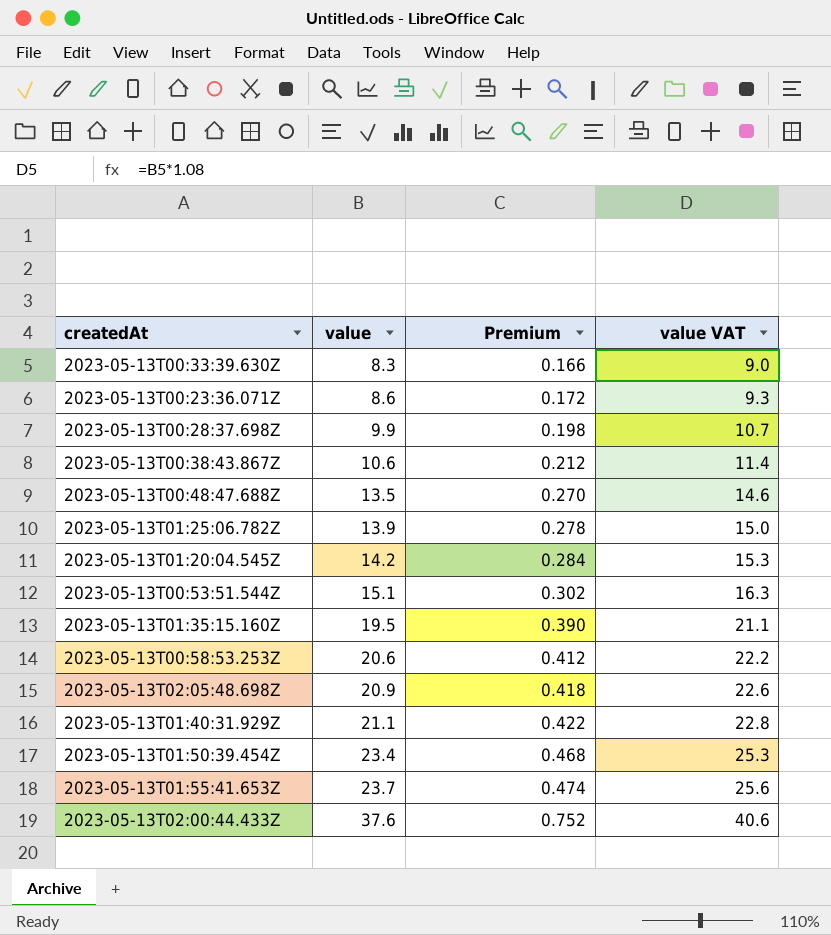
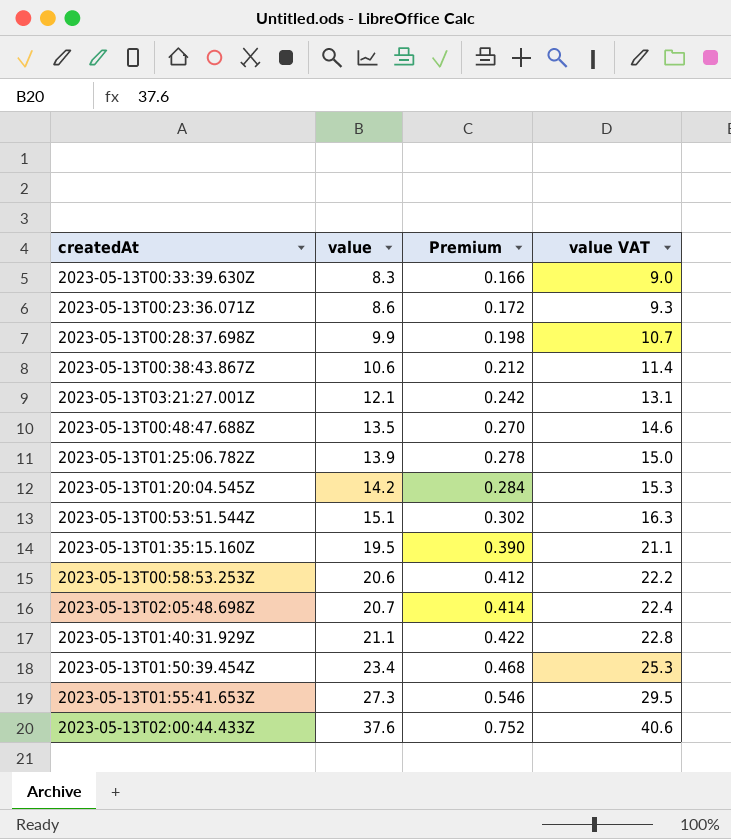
row 2023-05-13T03:21:27.001Z: none -> 12.1 | 0.242 | 13.1
2023-05-13T02:05:48.698Z | value: 20.9 -> 20.7
2023-05-13T02:05:48.698Z | Premium: 0.418 -> 0.414
2023-05-13T02:05:48.698Z | value VAT: 22.6 -> 22.4
2023-05-13T01:55:41.653Z | value: 23.7 -> 27.3
2023-05-13T01:55:41.653Z | Premium: 0.474 -> 0.546
2023-05-13T01:55:41.653Z | value VAT: 25.6 -> 29.5

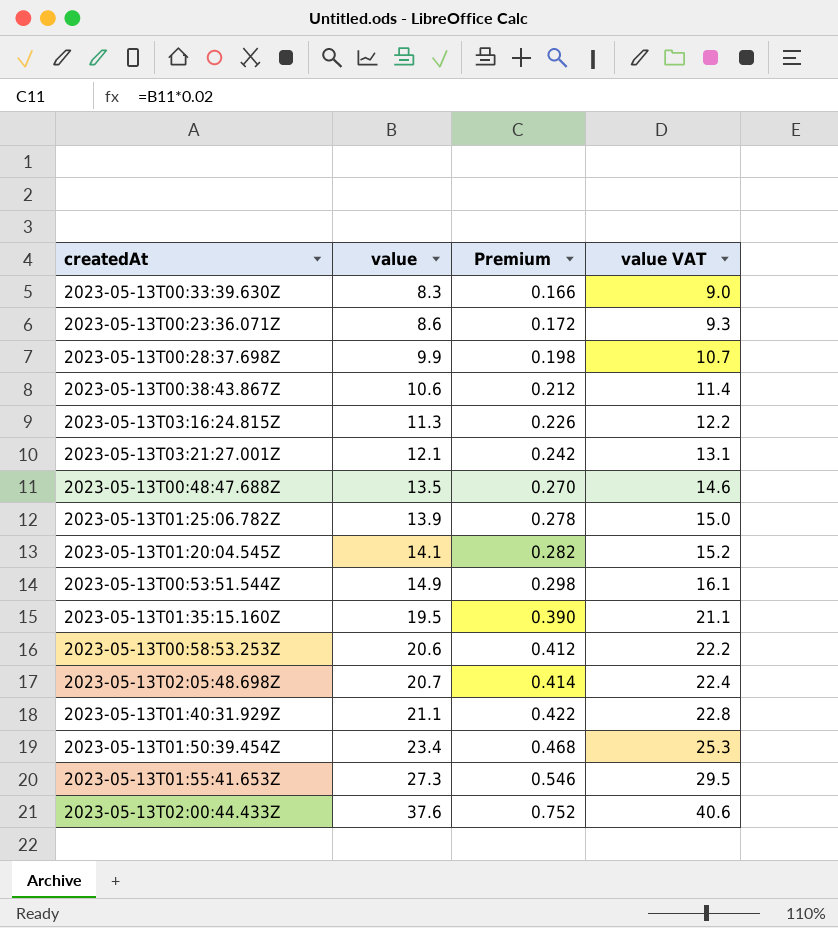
row 2023-05-13T03:16:24.815Z: none -> 11.3 | 0.226 | 12.2
2023-05-13T01:20:04.545Z | value: 14.2 -> 14.1
2023-05-13T01:20:04.545Z | Premium: 0.284 -> 0.282
2023-05-13T01:20:04.545Z | value VAT: 15.3 -> 15.2
2023-05-13T00:53:51.544Z | value: 15.1 -> 14.9
2023-05-13T00:53:51.544Z | Premium: 0.302 -> 0.298
2023-05-13T00:53:51.544Z | value VAT: 16.3 -> 16.1

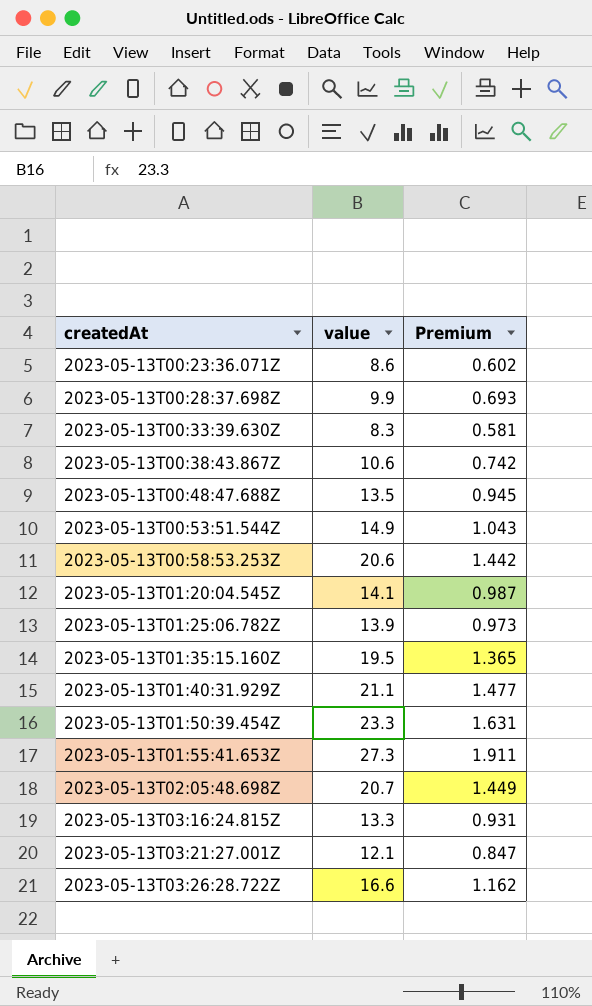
row order: value ascending -> createdAt ascending
column value VAT | formula: [value] * 1.08 -> none
column Premium | formula: [value] * 0.02 -> [value] * 0.07
row 2023-05-13T02:00:44.433Z: 37.6 | 0.752 | 40.6 -> none
2023-05-13T01:50:39.454Z | value: 23.4 -> 23.3
2023-05-13T03:16:24.815Z | value: 11.3 -> 13.3
row 2023-05-13T03:26:28.722Z: none -> 16.6 | 1.162

